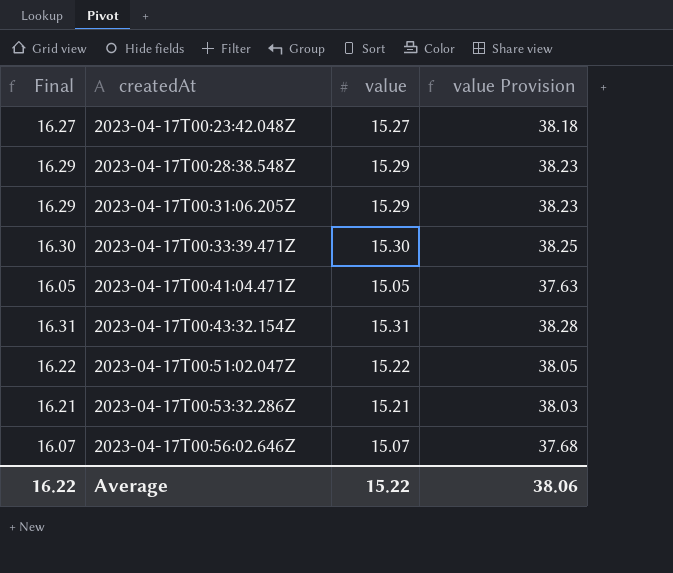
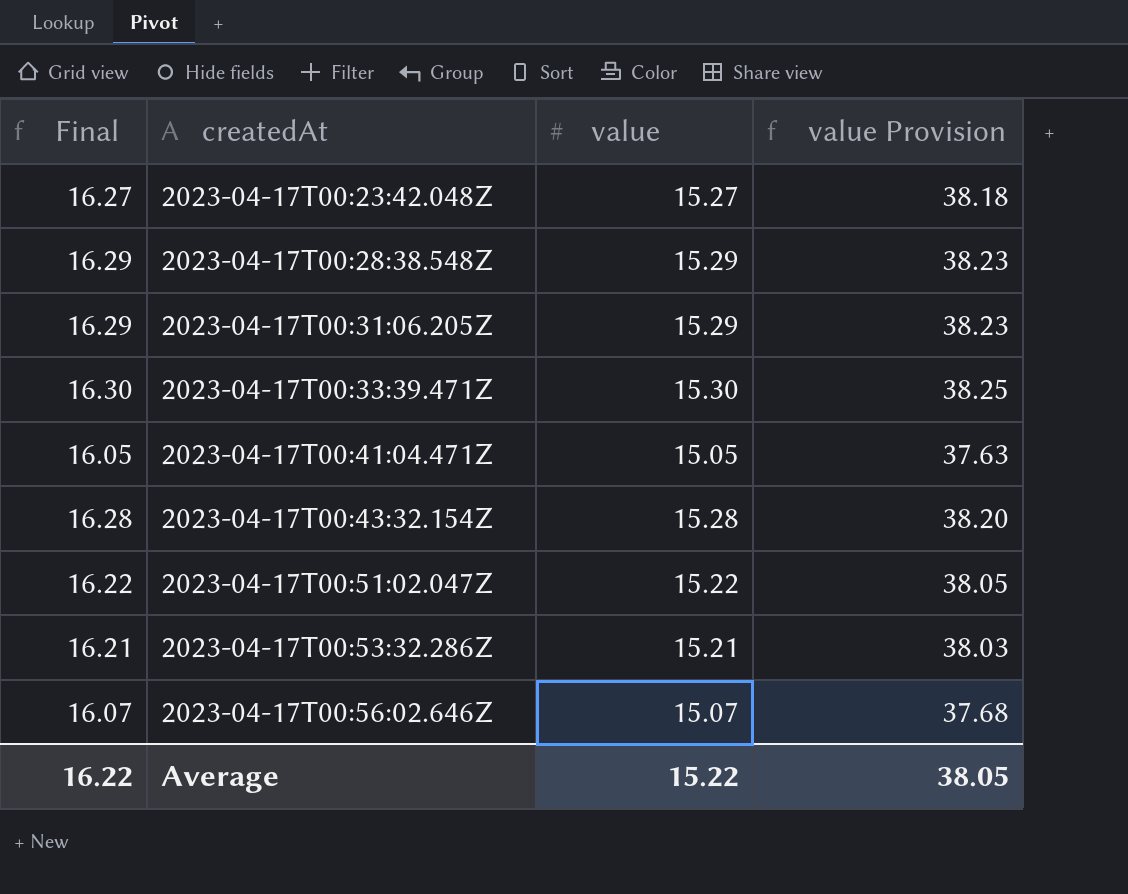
2023-04-17T00:43:32.154Z | Final: 16.31 -> 16.28
2023-04-17T00:43:32.154Z | value: 15.31 -> 15.28
2023-04-17T00:43:32.154Z | value Provision: 38.28 -> 38.20
Average | value Provision: 38.06 -> 38.05

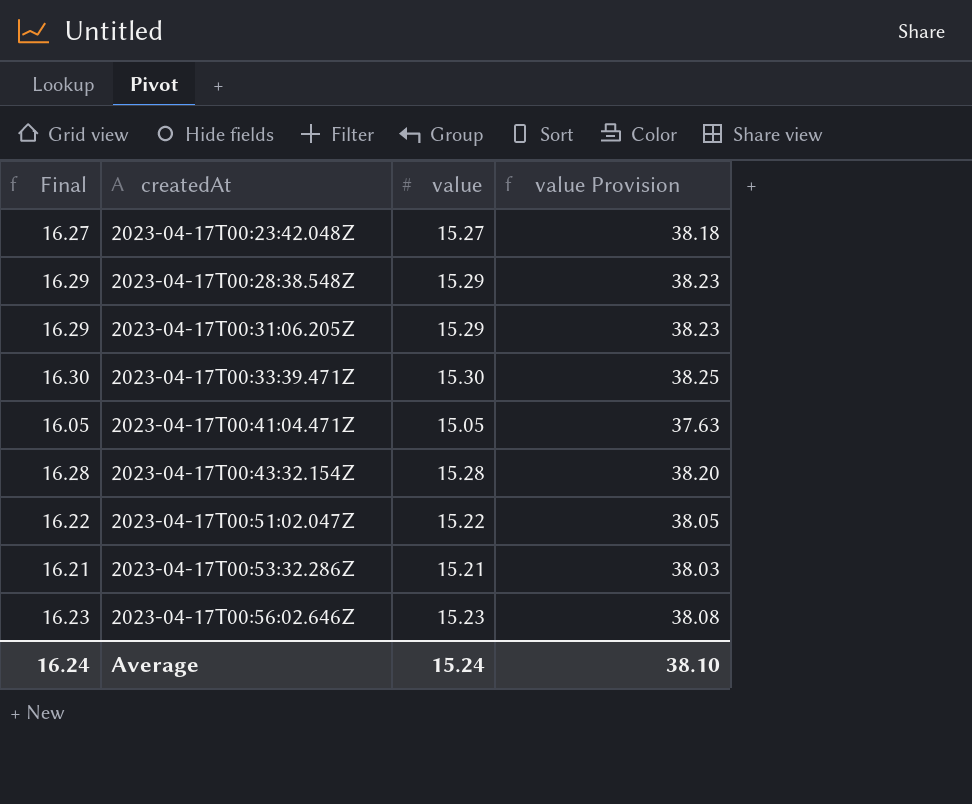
2023-04-17T00:56:02.646Z | Final: 16.07 -> 16.23
2023-04-17T00:56:02.646Z | value: 15.07 -> 15.23
2023-04-17T00:56:02.646Z | value Provision: 37.68 -> 38.08
Average | Final: 16.22 -> 16.24
Average | value: 15.22 -> 15.24
Average | value Provision: 38.05 -> 38.10

